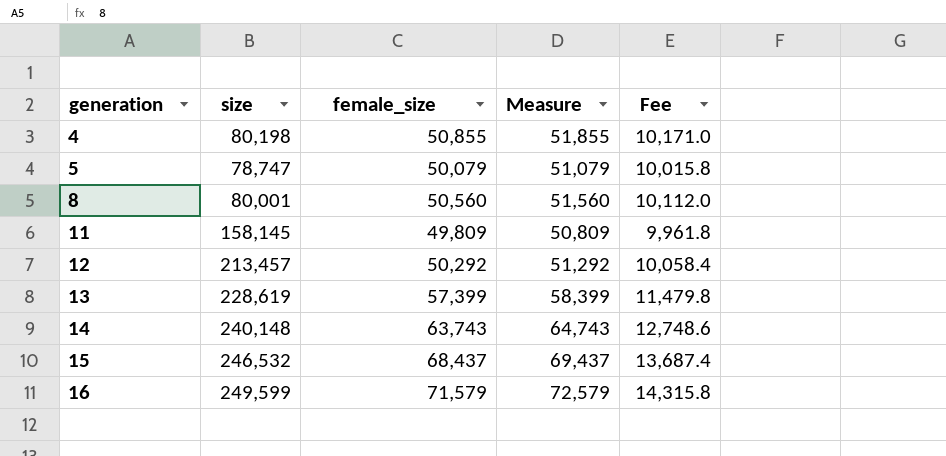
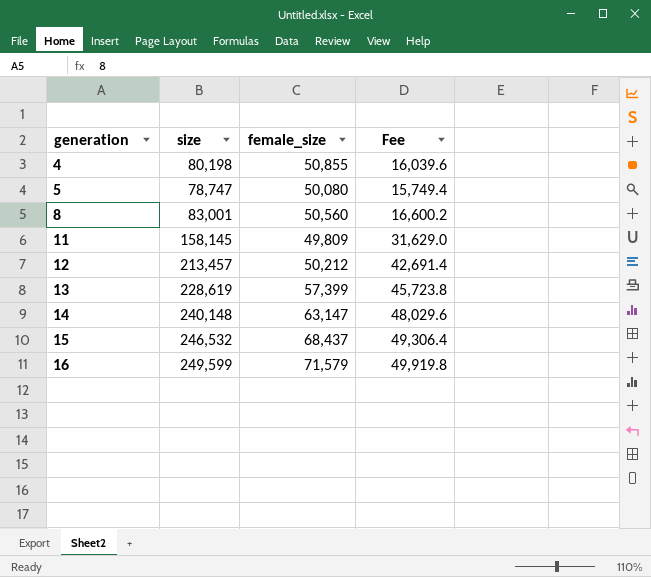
column Measure | formula: [female_size] + 1000 -> none
column Fee | formula: [female_size] * 0.2 -> [size] * 0.2
5 | female_size: 50,079 -> 50,080
8 | size: 80,001 -> 83,001
12 | female_size: 50,292 -> 50,212
14 | female_size: 63,743 -> 63,147

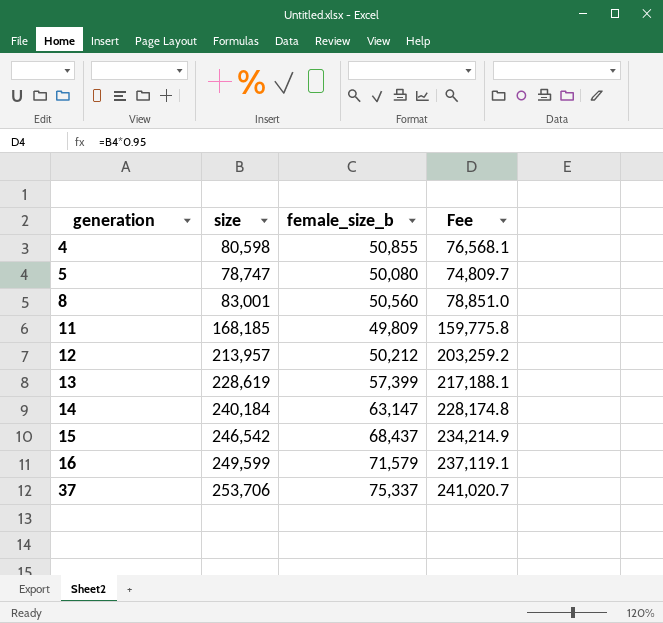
column name: female_size -> female_size_b
column Fee | formula: [size] * 0.2 -> [size] * 0.95
4 | size: 80,198 -> 80,598
11 | size: 158,145 -> 168,185
12 | size: 213,457 -> 213,957
14 | size: 240,148 -> 240,184
15 | size: 246,532 -> 246,542
row 37: none -> 253,706 | 75,337 | 241,020.7

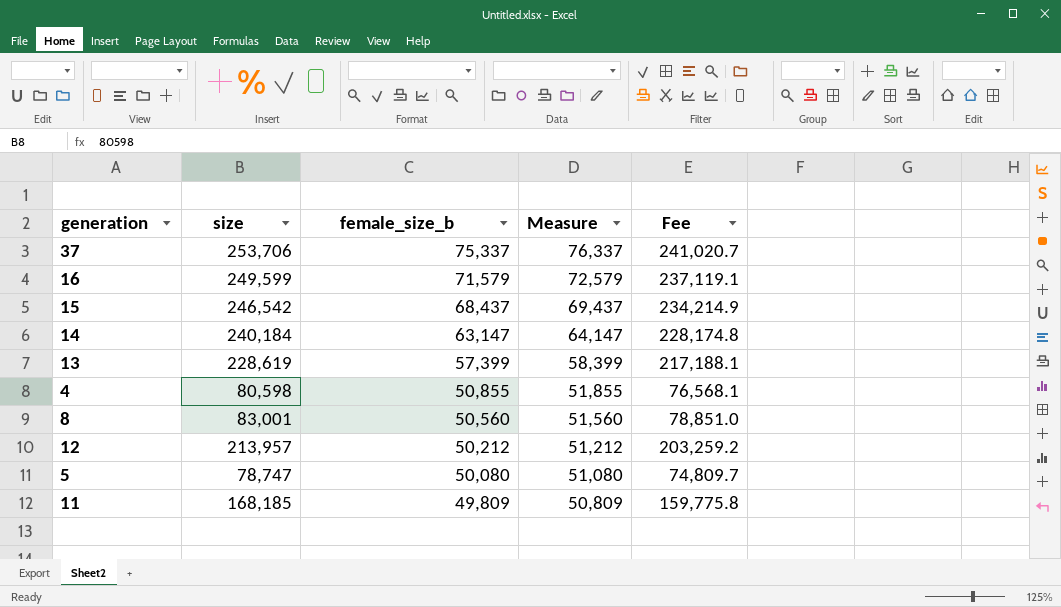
row order: generation ascending -> female_size_b descending
column Measure | formula: none -> [female_size_b] + 1000

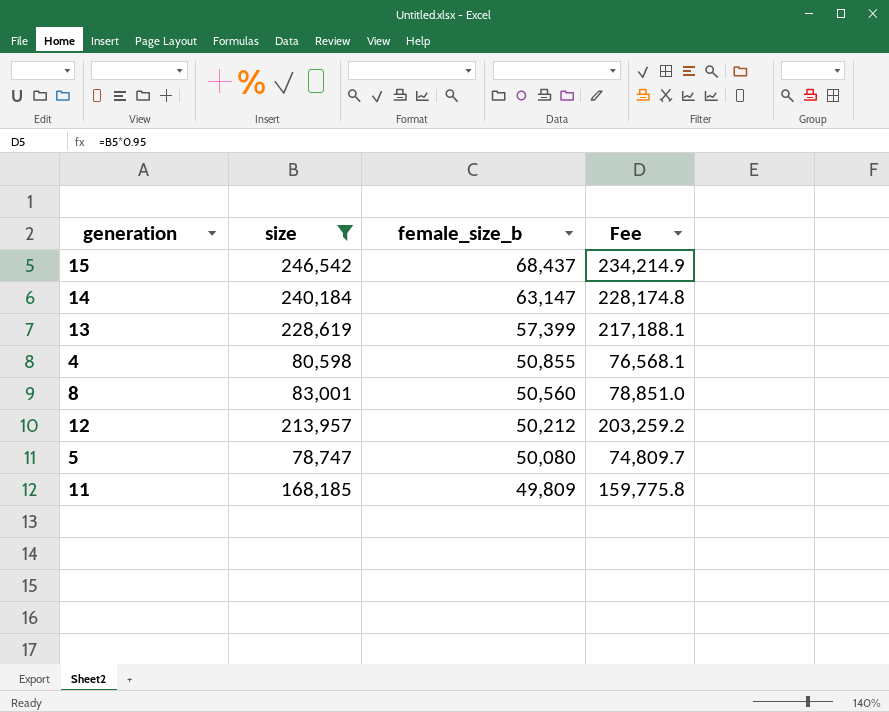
filter: none -> size <= 246,542
column Measure | formula: [female_size_b] + 1000 -> none

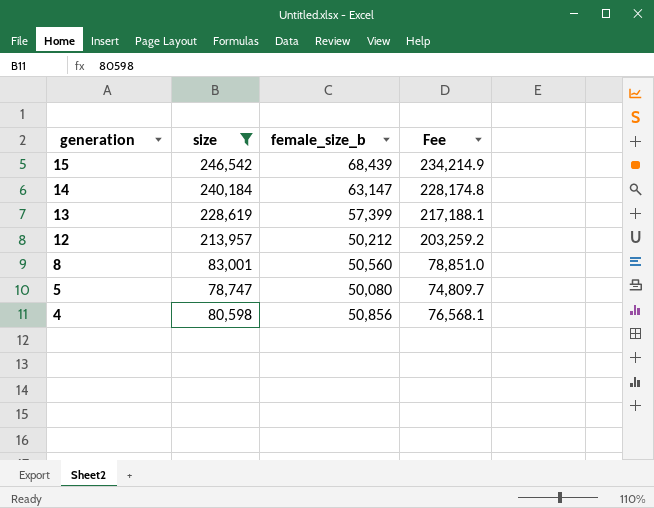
row order: female_size_b descending -> generation descending
row 11: 168,185 | 49,809 | 159,775.8 -> none
15 | female_size_b: 68,437 -> 68,439
4 | female_size_b: 50,855 -> 50,856

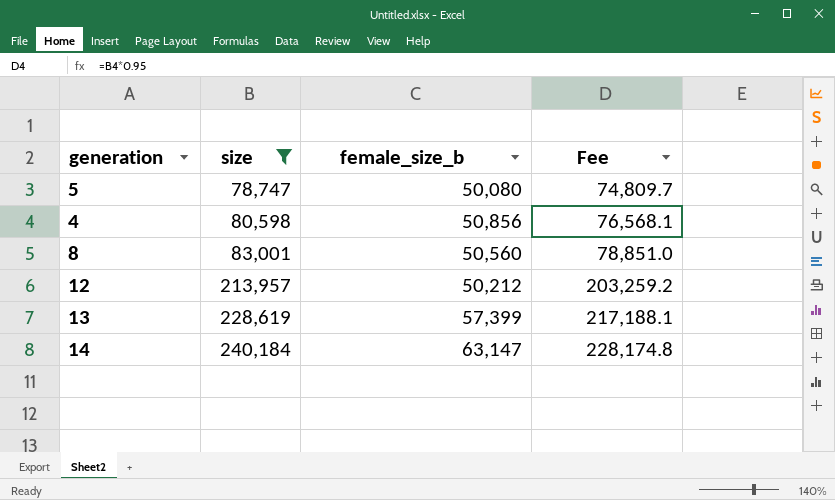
row order: generation descending -> size ascending
row 15: 246,542 | 68,439 | 234,214.9 -> none

